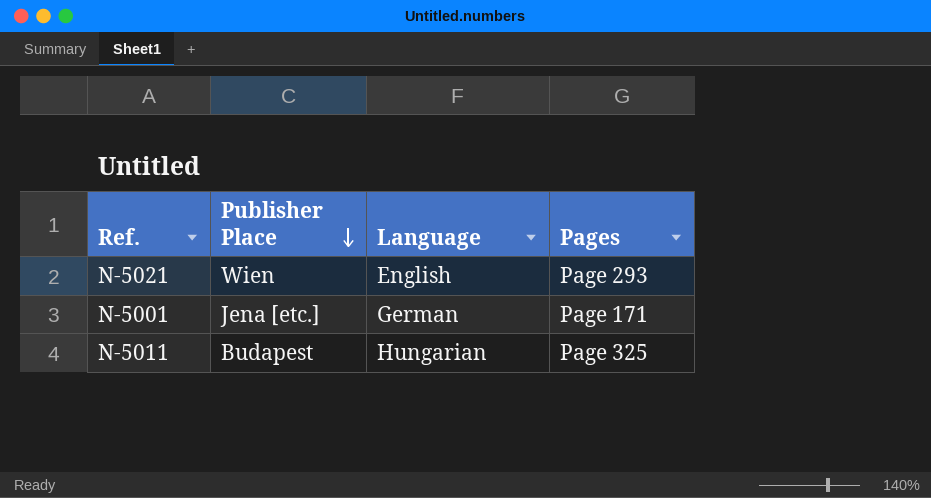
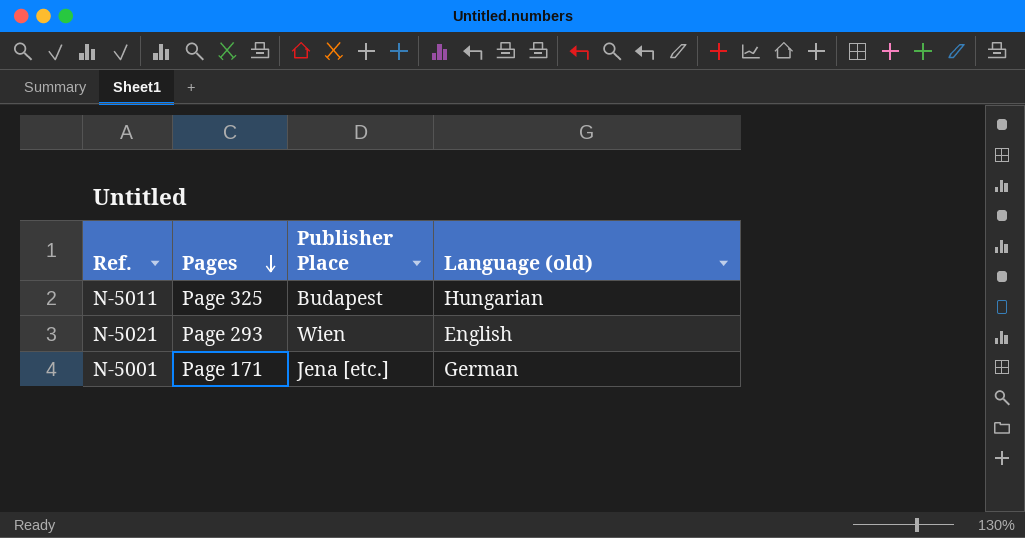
row order: Publisher Place descending -> Pages descending
column Pages | position: 4 -> 2
column name: Language -> Language (old)

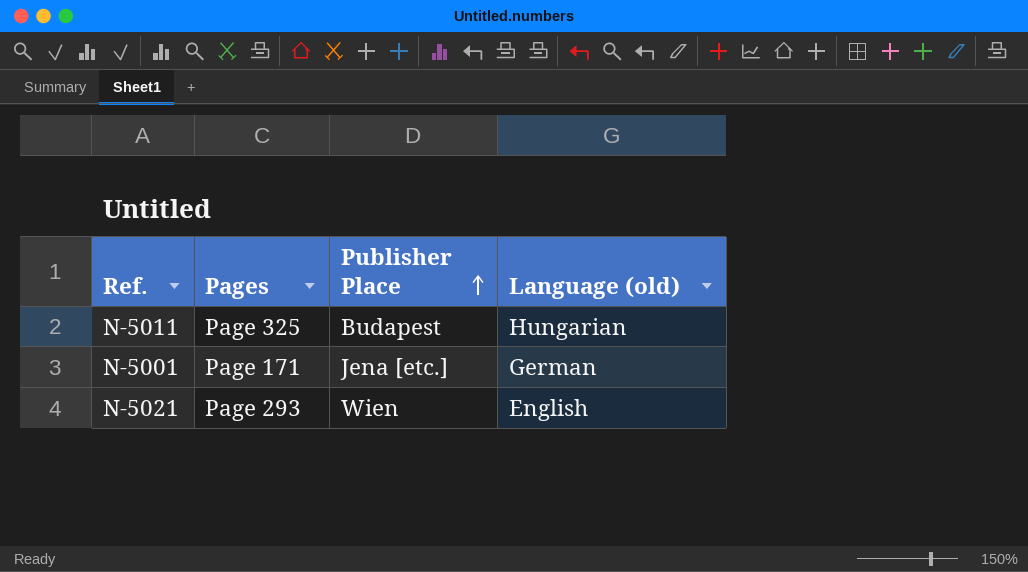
row order: Pages descending -> Publisher Place ascending

